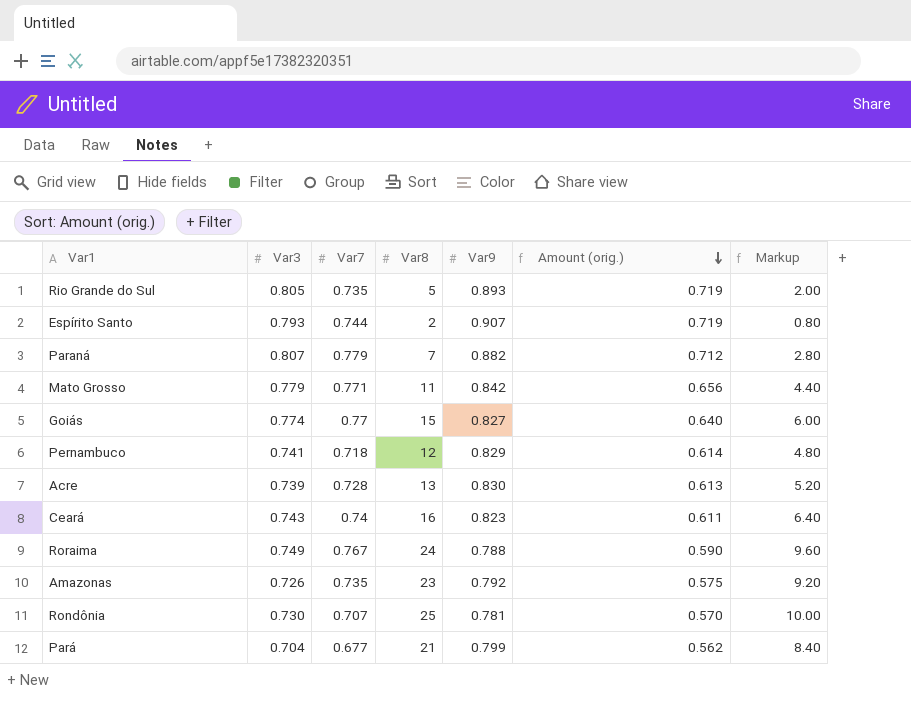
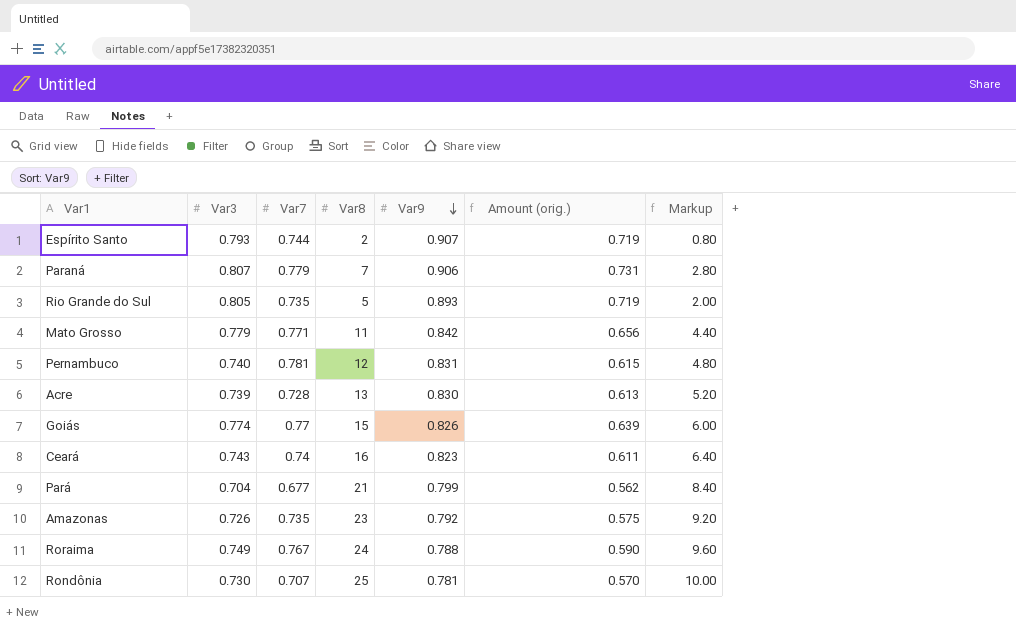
row order: Amount (orig.) descending -> Var9 descending
Paraná | Var9: 0.882 -> 0.906
Paraná | Amount (orig.): 0.712 -> 0.731
Pernambuco | Var3: 0.741 -> 0.740
Pernambuco | Var7: 0.718 -> 0.781
Pernambuco | Var9: 0.829 -> 0.831
Pernambuco | Amount (orig.): 0.614 -> 0.615
Goiás | Var9: 0.827 -> 0.826
Goiás | Amount (orig.): 0.640 -> 0.639

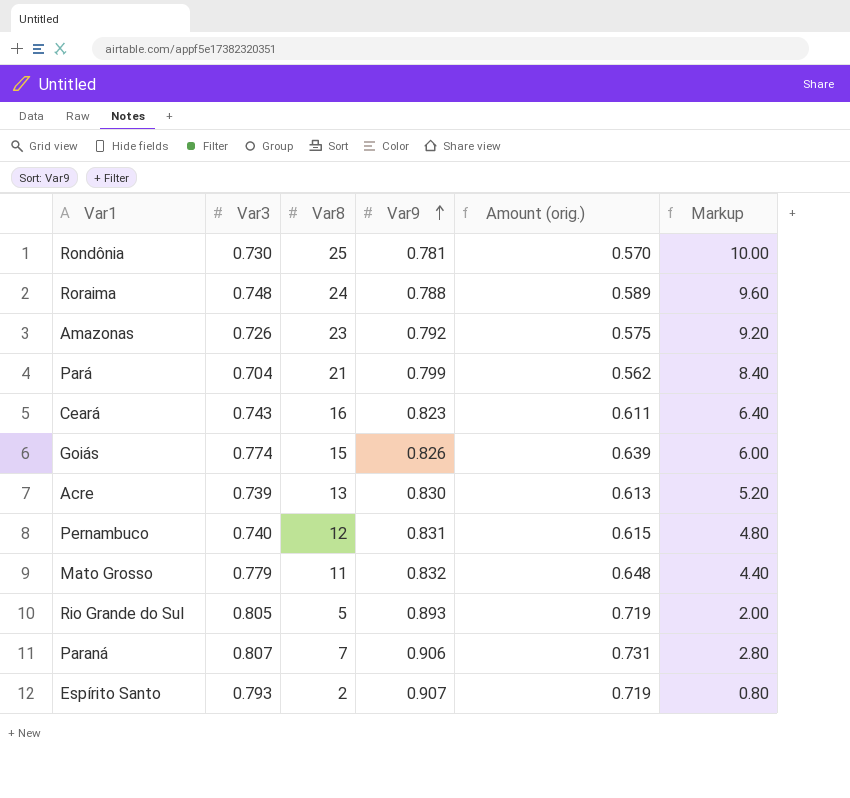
row order: Var9 descending -> Var9 ascending
column Var7 | position: 3 -> none
Roraima | Var3: 0.749 -> 0.748
Roraima | Amount (orig.): 0.590 -> 0.589
Mato Grosso | Var9: 0.842 -> 0.832
Mato Grosso | Amount (orig.): 0.656 -> 0.648

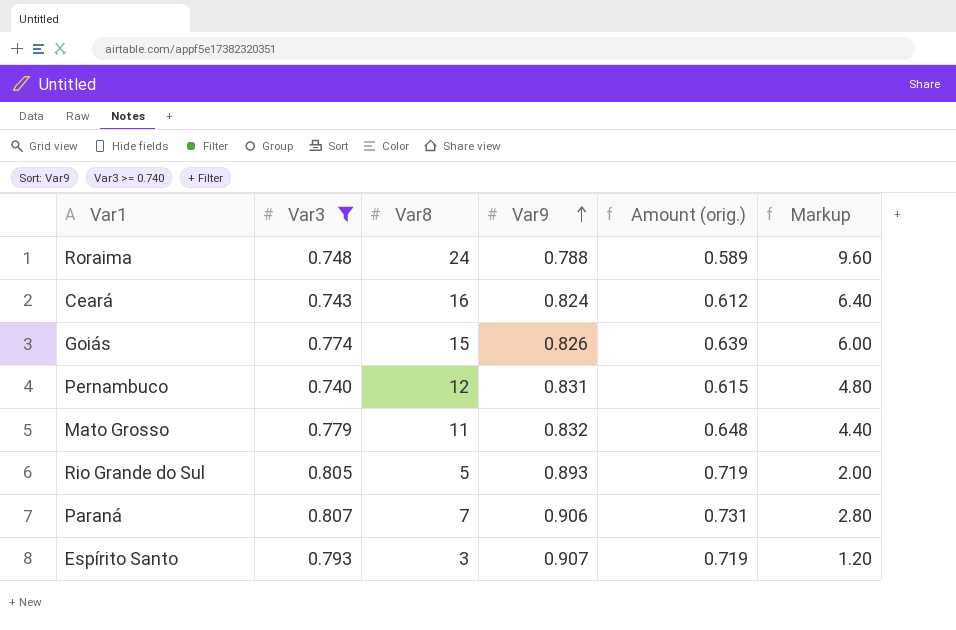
filter: none -> Var3 >= 0.740
Ceará | Var9: 0.823 -> 0.824
Ceará | Amount (orig.): 0.611 -> 0.612
Espírito Santo | Var8: 2 -> 3
Espírito Santo | Markup: 0.80 -> 1.20

